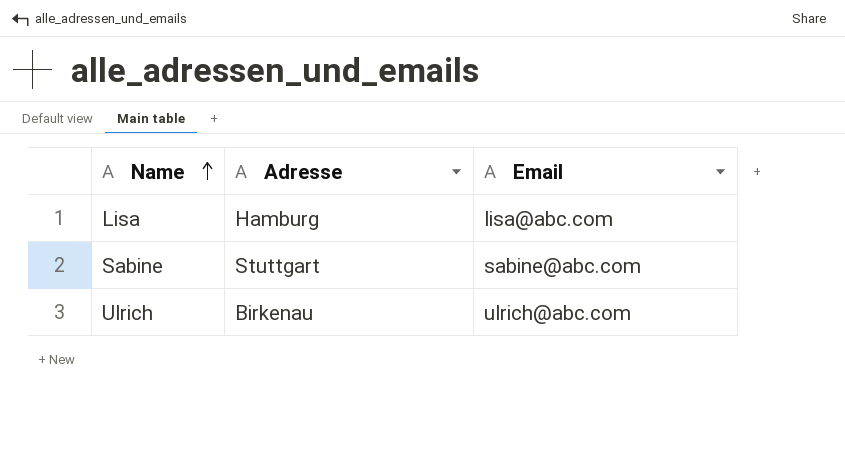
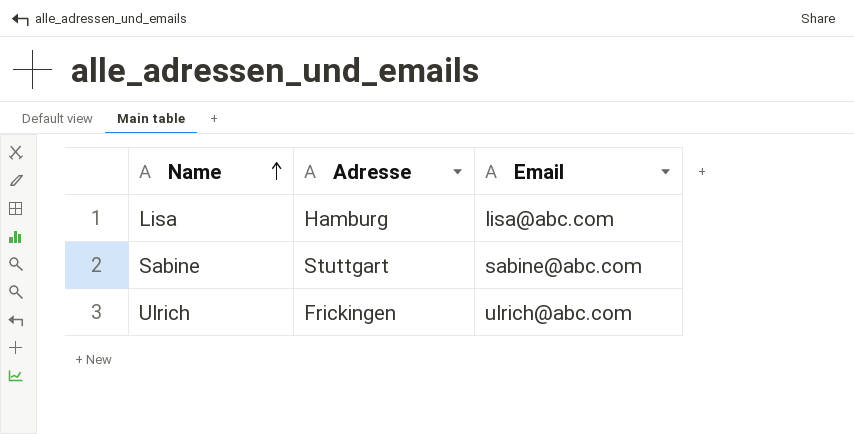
Ulrich | Adresse: Birkenau -> Frickingen

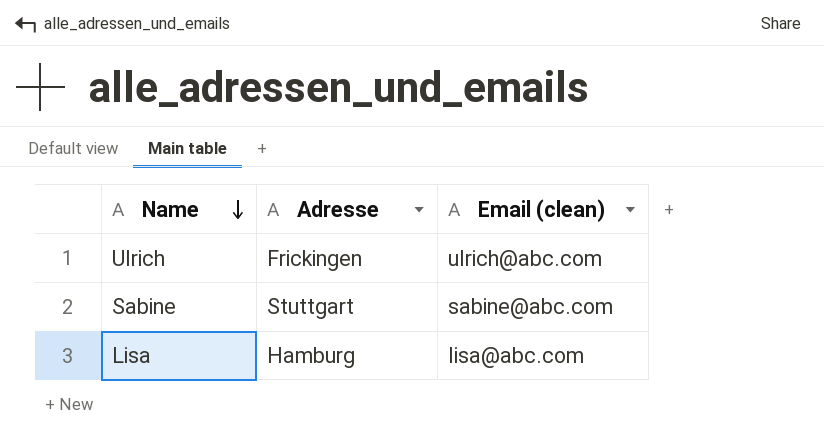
row order: Name ascending -> Name descending
column name: Email -> Email (clean)

